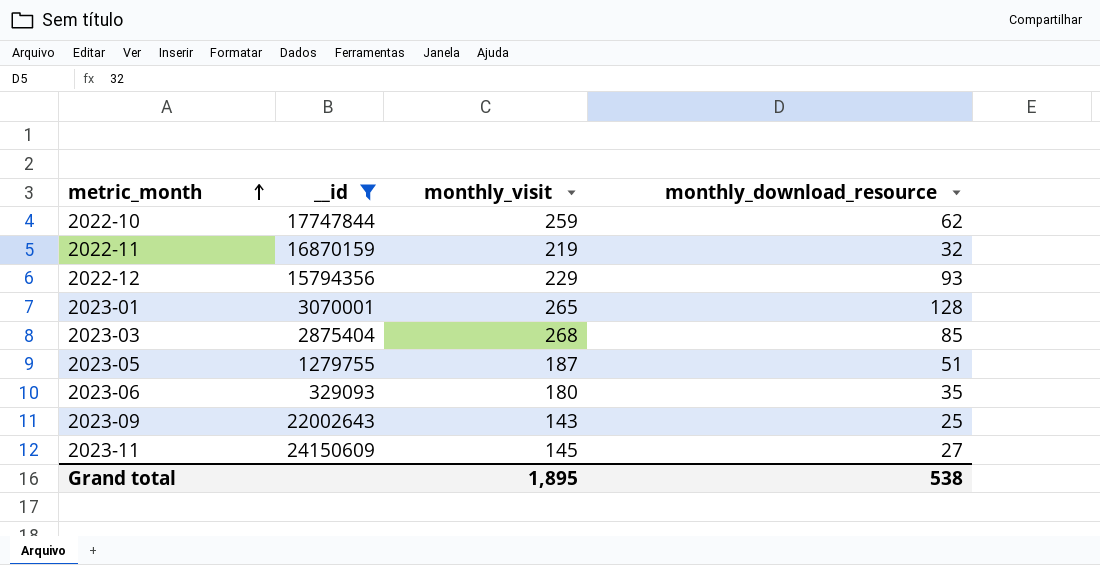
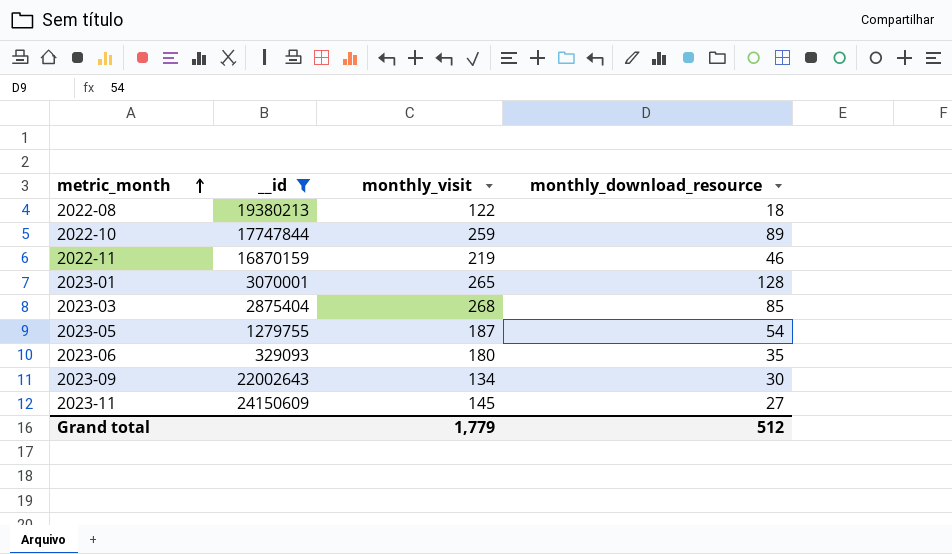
row 2022-12: 15794356 | 229 | 93 -> none
row 2022-08: none -> 19380213 | 122 | 18
2022-10 | monthly_download_resource: 62 -> 89
2022-11 | monthly_download_resource: 32 -> 46
2023-05 | monthly_download_resource: 51 -> 54
2023-09 | monthly_visit: 143 -> 134
2023-09 | monthly_download_resource: 25 -> 30
Grand total | monthly_visit: 1,895 -> 1,779
Grand total | monthly_download_resource: 538 -> 512

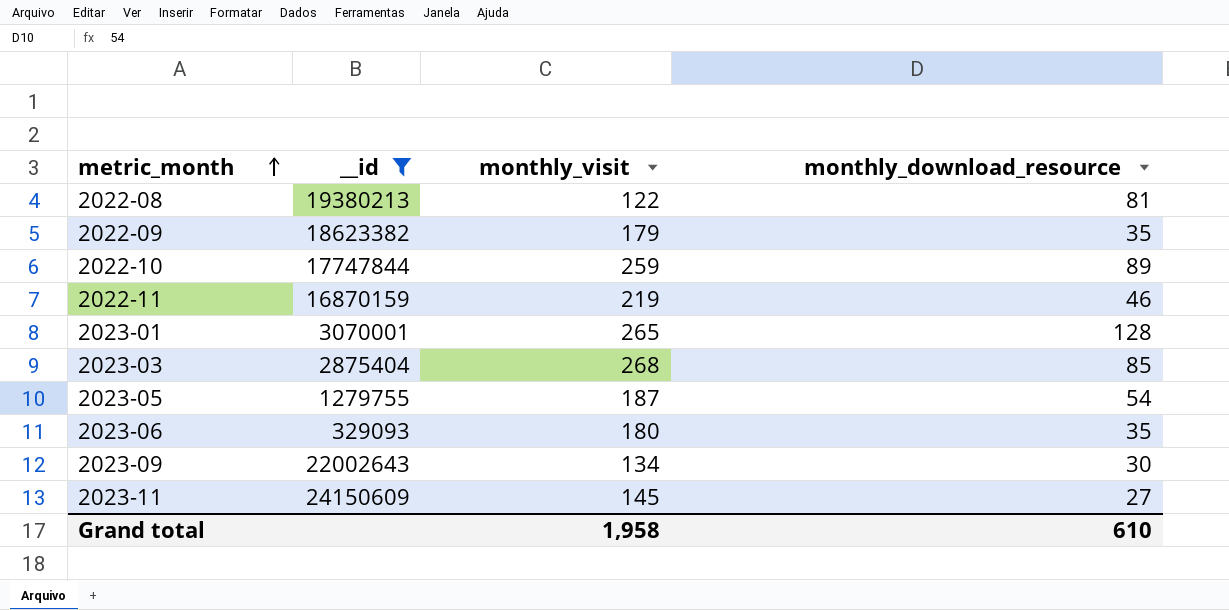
2022-08 | monthly_download_resource: 18 -> 81
row 2022-09: none -> 18623382 | 179 | 35
Grand total | monthly_visit: 1,779 -> 1,958
Grand total | monthly_download_resource: 512 -> 610

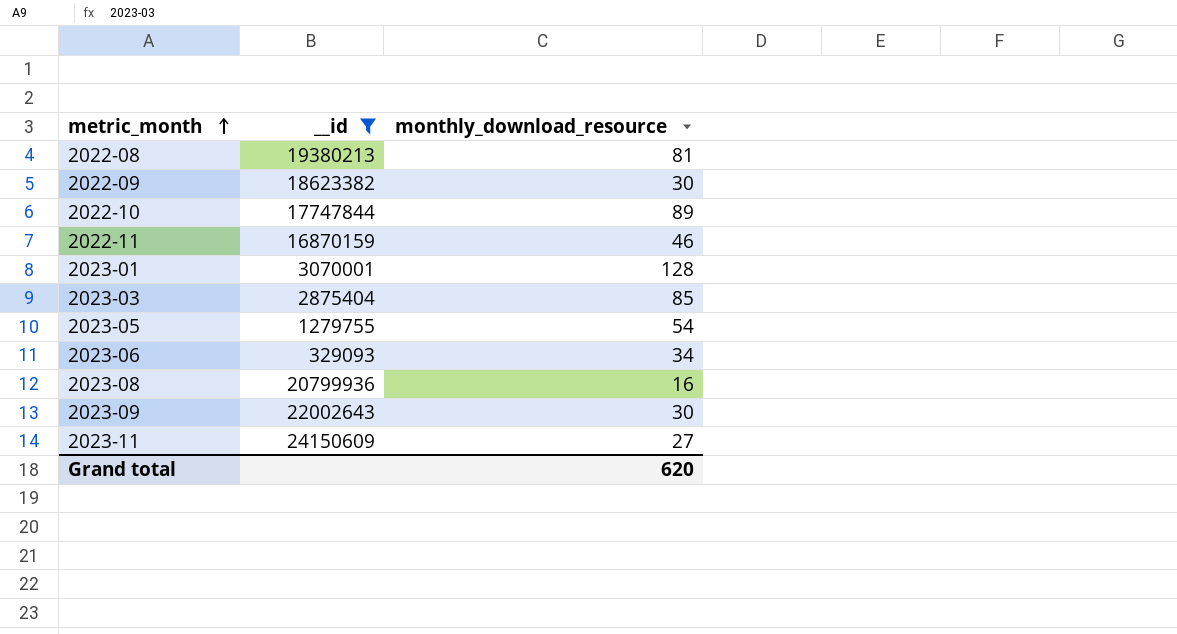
column monthly_visit | position: 3 -> none
2022-09 | monthly_download_resource: 35 -> 30
2023-06 | monthly_download_resource: 35 -> 34
row 2023-08: none -> 20799936 | 16
Grand total | monthly_download_resource: 610 -> 620

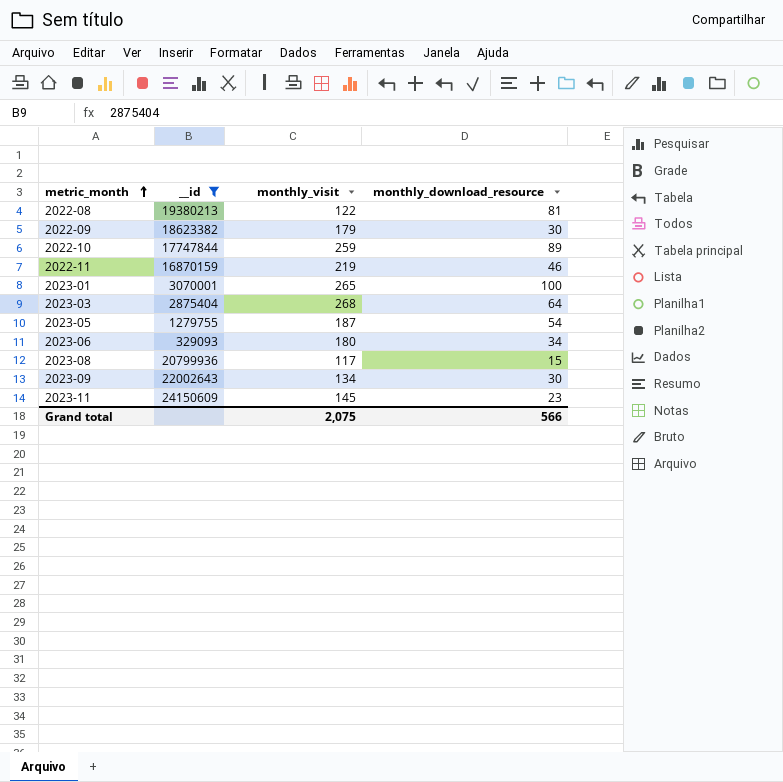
column monthly_visit | position: none -> 3
2023-01 | monthly_download_resource: 128 -> 100
2023-03 | monthly_download_resource: 85 -> 64
2023-08 | monthly_download_resource: 16 -> 15
2023-11 | monthly_download_resource: 27 -> 23
Grand total | monthly_download_resource: 620 -> 566

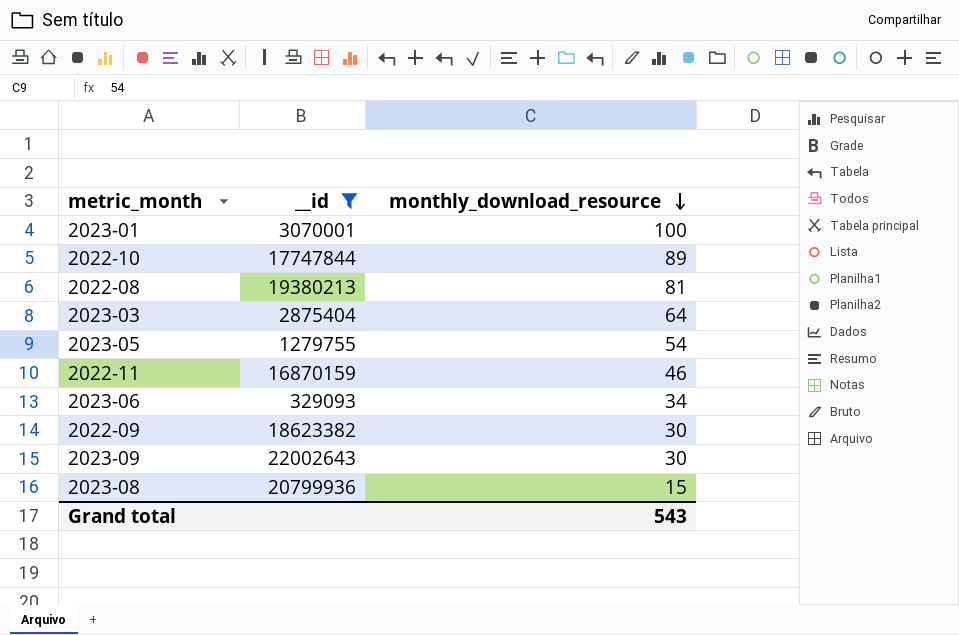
row order: metric_month ascending -> monthly_download_resource descending
column monthly_visit | position: 3 -> none
row 2023-11: 24150609 | 145 | 23 -> none
Grand total | monthly_download_resource: 566 -> 543

